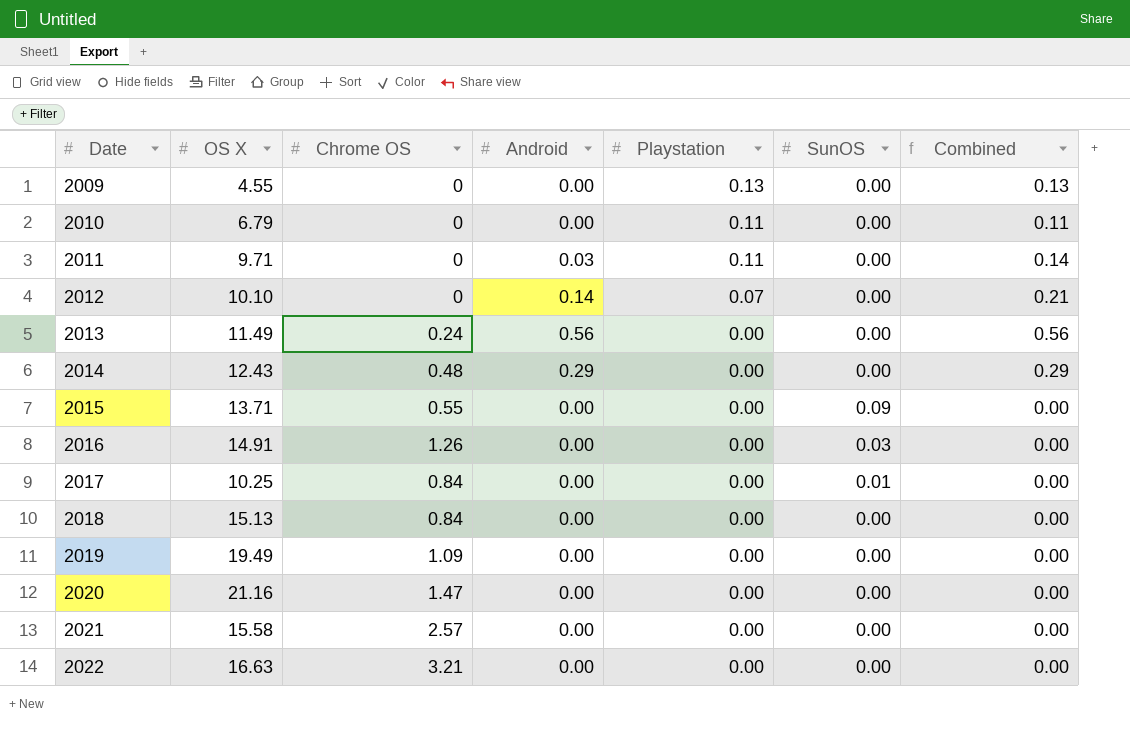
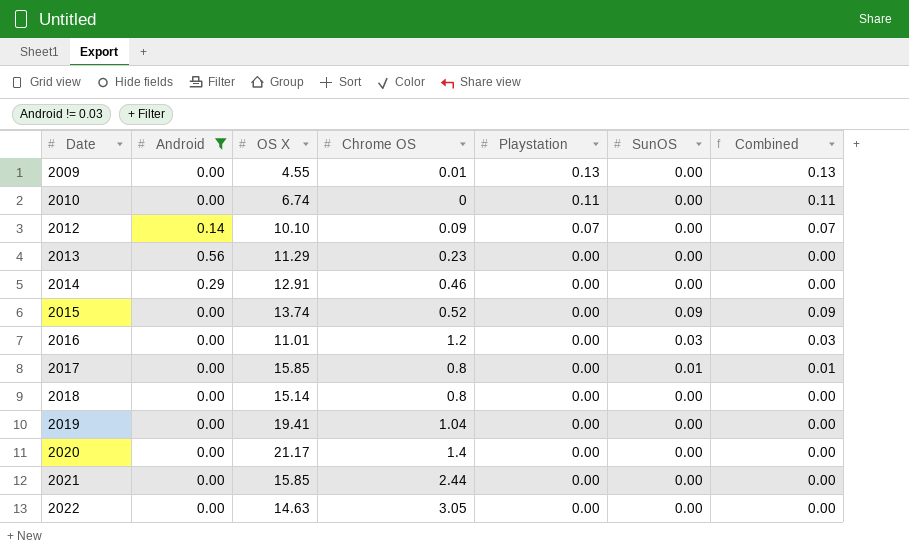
filter: none -> Android != 0.03
column Android | position: 4 -> 2
column Combined | formula: [Android] + [Playstation] -> [Playstation] + [SunOS]
2009 | Chrome OS: 0 -> 0.01
2010 | OS X: 6.79 -> 6.74
2012 | Chrome OS: 0 -> 0.09
2013 | OS X: 11.49 -> 11.29
2013 | Chrome OS: 0.24 -> 0.23
2014 | OS X: 12.43 -> 12.91
2014 | Chrome OS: 0.48 -> 0.46
2015 | OS X: 13.71 -> 13.74
2015 | Chrome OS: 0.55 -> 0.52
2016 | OS X: 14.91 -> 11.01
2016 | Chrome OS: 1.26 -> 1.2
2017 | OS X: 10.25 -> 15.85
2017 | Chrome OS: 0.84 -> 0.8
2018 | OS X: 15.13 -> 15.14
2018 | Chrome OS: 0.84 -> 0.8
2019 | OS X: 19.49 -> 19.41
2019 | Chrome OS: 1.09 -> 1.04
2020 | OS X: 21.16 -> 21.17
2020 | Chrome OS: 1.47 -> 1.4
2021 | OS X: 15.58 -> 15.85
2021 | Chrome OS: 2.57 -> 2.44
2022 | OS X: 16.63 -> 14.63
2022 | Chrome OS: 3.21 -> 3.05

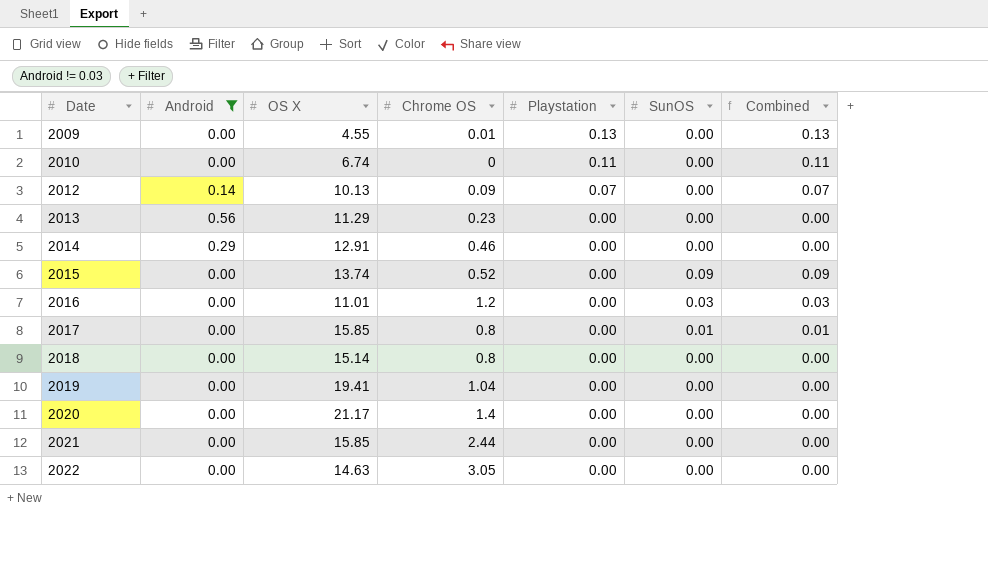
2012 | OS X: 10.10 -> 10.13

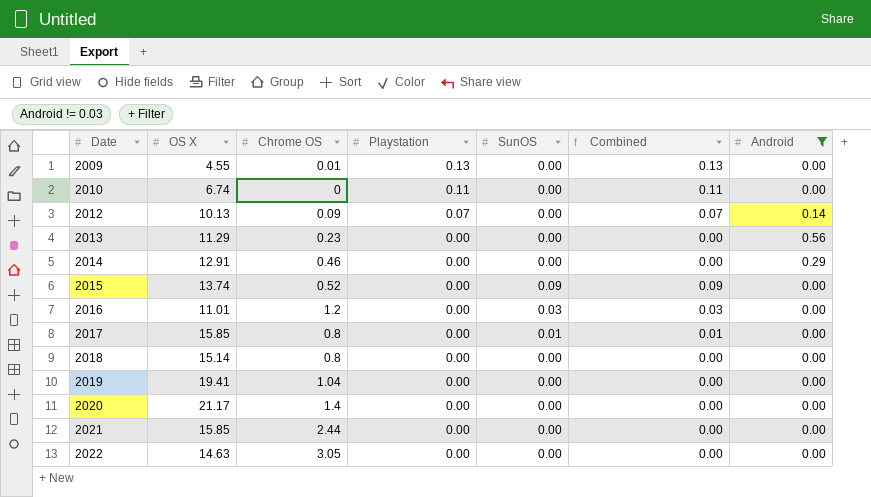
column Android | position: 2 -> 7

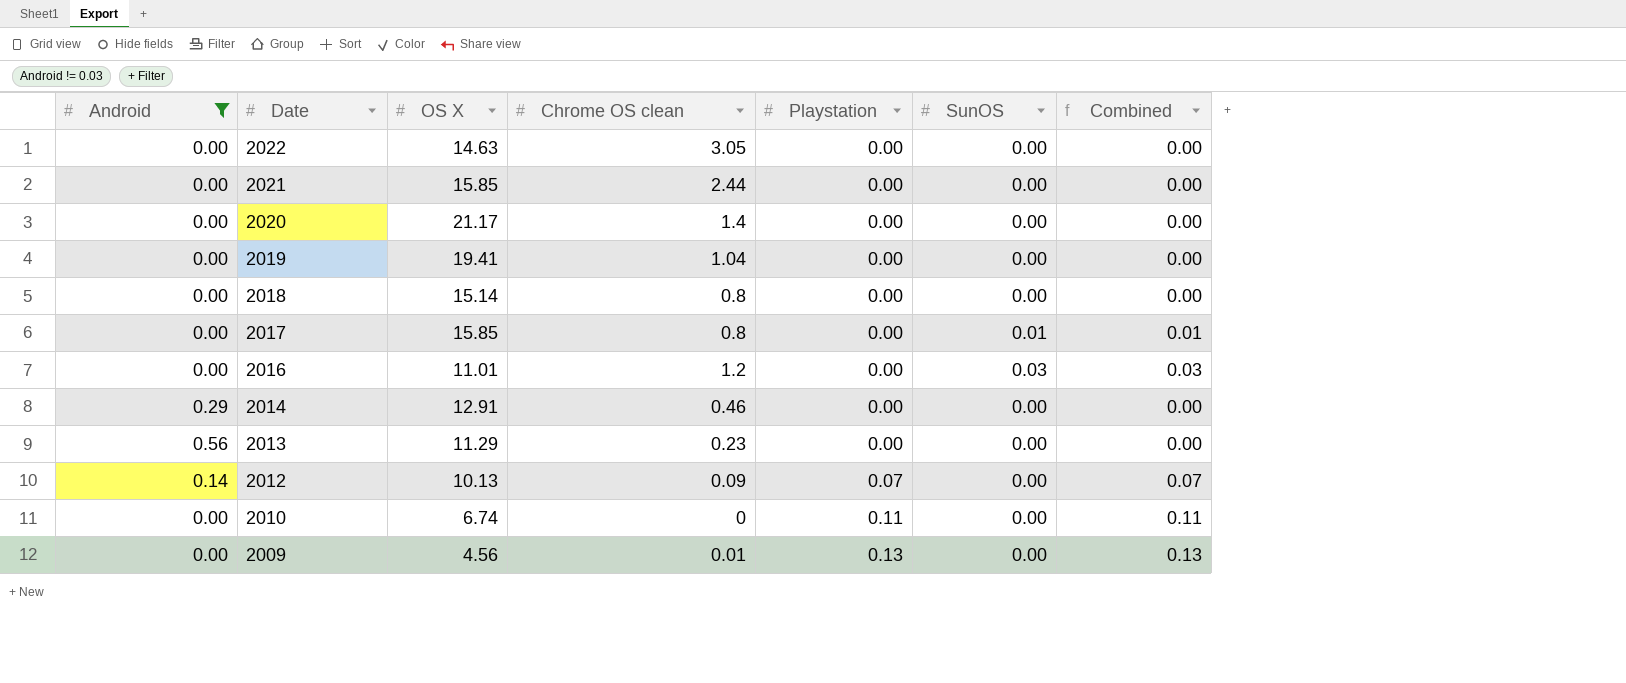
row order: Date ascending -> Date descending
column Android | position: 7 -> 1
column name: Chrome OS -> Chrome OS clean
row 2015: 13.74 | 0.52 | 0.00 | 0.09 | 0.09 | 0.00 -> none
2009 | OS X: 4.55 -> 4.56

